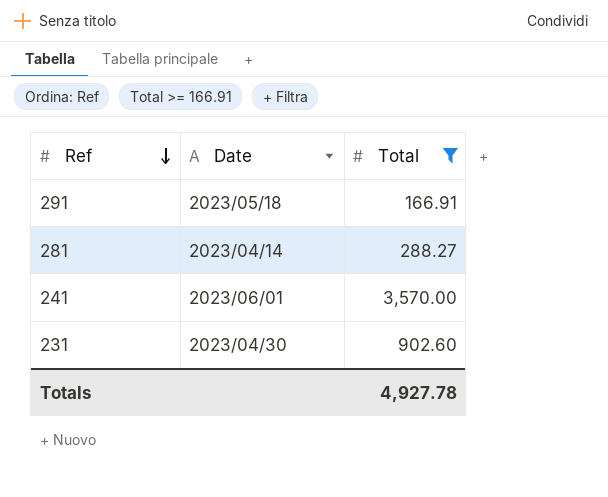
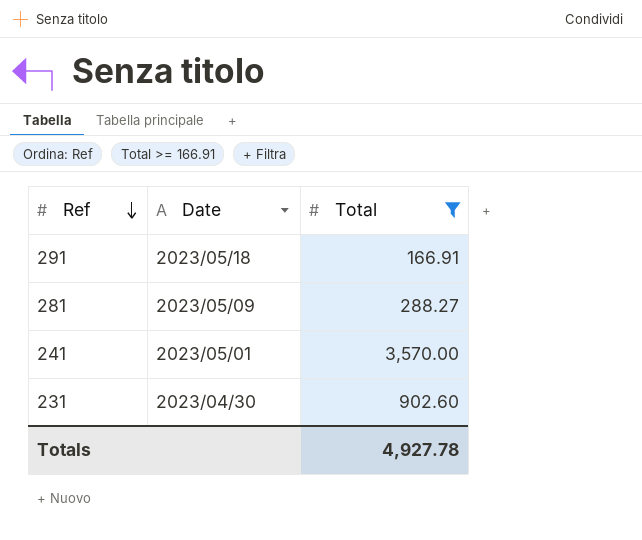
281 | Date: 2023/04/14 -> 2023/05/09
241 | Date: 2023/06/01 -> 2023/05/01

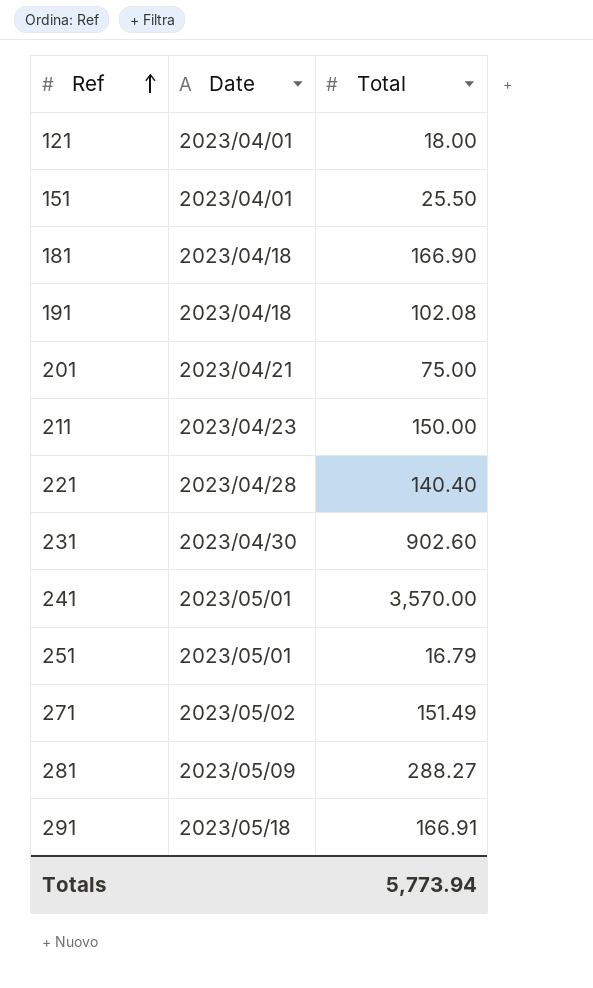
filter: Total >= 166.91 -> none
row order: Ref descending -> Ref ascending
Totals | Total: 4,927.78 -> 5,773.94

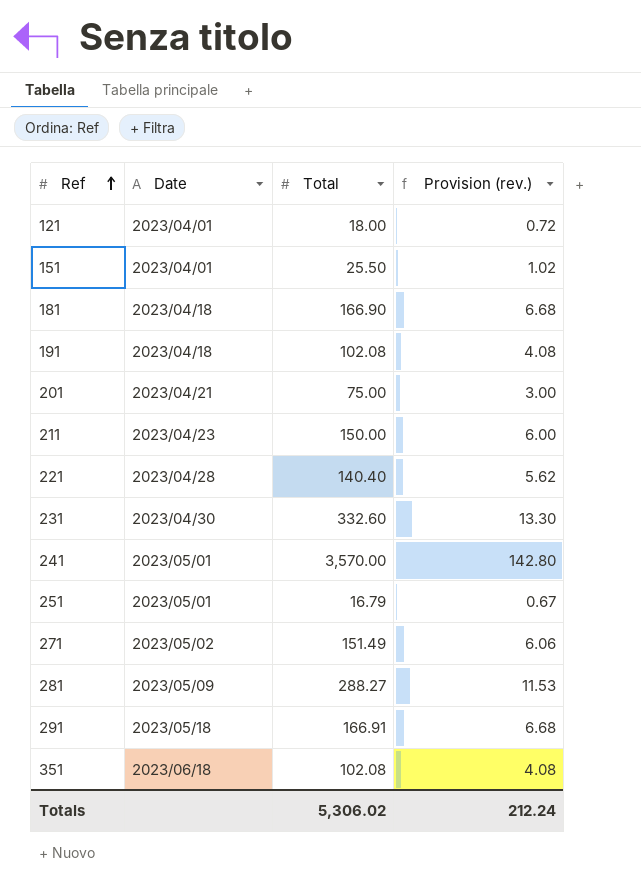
column Provision (rev.) | formula: none -> [Total] * 0.04
231 | Total: 902.60 -> 332.60
row 351: none -> 2023/06/18 | 102.08 | 4.08
Totals | Total: 5,773.94 -> 5,306.02

